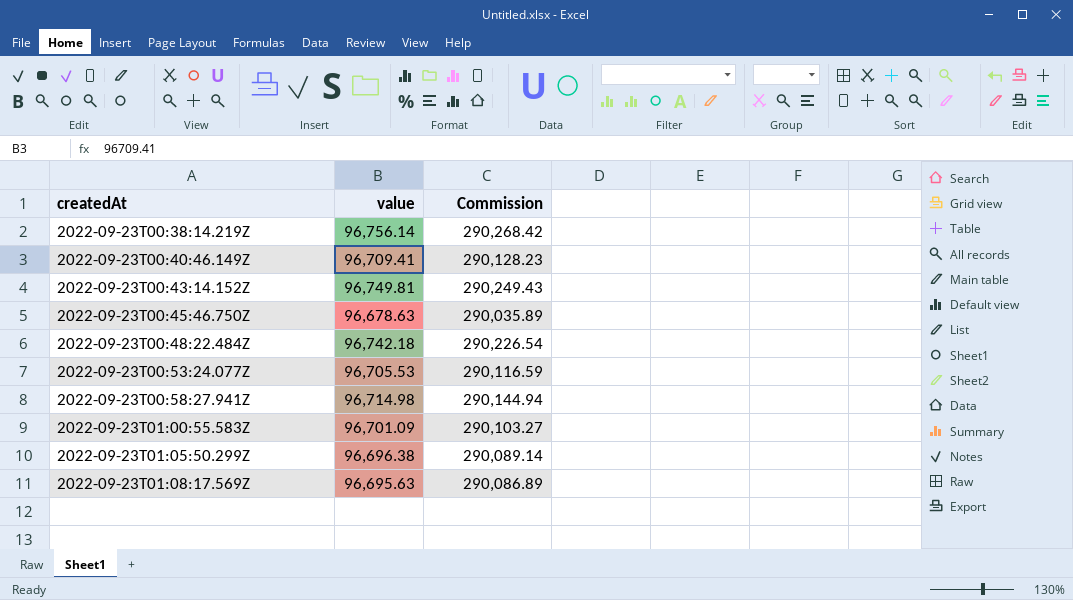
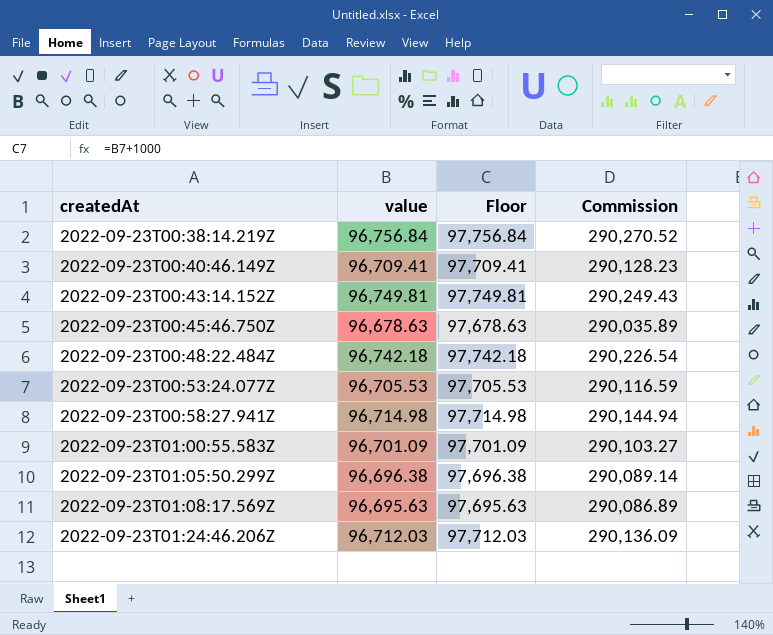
column Floor | formula: none -> [value] + 1000
2022-09-23T00:38:14.219Z | value: 96,756.14 -> 96,756.84
2022-09-23T00:38:14.219Z | Commission: 290,268.42 -> 290,270.52
row 2022-09-23T01:24:46.206Z: none -> 96,712.03 | 97,712.03 | 290,136.09

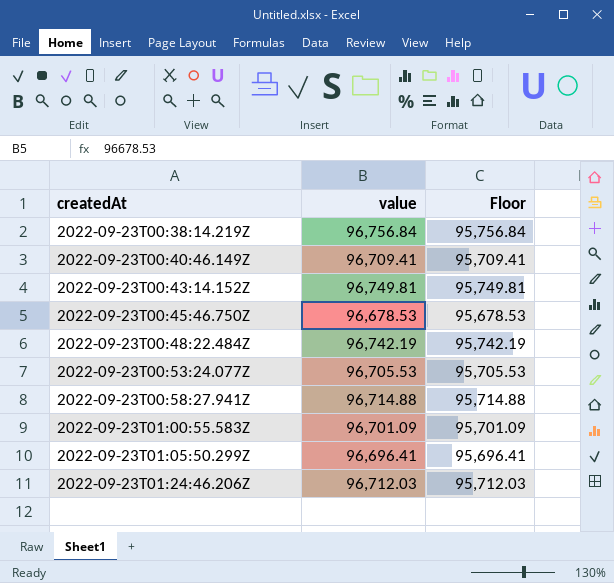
column Commission | formula: [value] * 3 -> none
column Floor | formula: [value] + 1000 -> [value] - 1000
row 2022-09-23T01:08:17.569Z: 96,695.63 | 97,695.63 | 290,086.89 -> none
2022-09-23T00:45:46.750Z | value: 96,678.63 -> 96,678.53
2022-09-23T00:48:22.484Z | value: 96,742.18 -> 96,742.19
2022-09-23T00:58:27.941Z | value: 96,714.98 -> 96,714.88
2022-09-23T01:05:50.299Z | value: 96,696.38 -> 96,696.41

